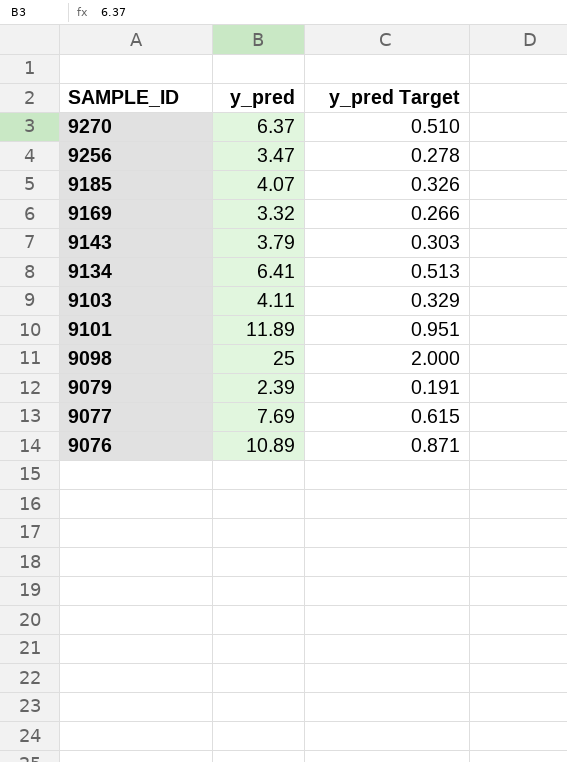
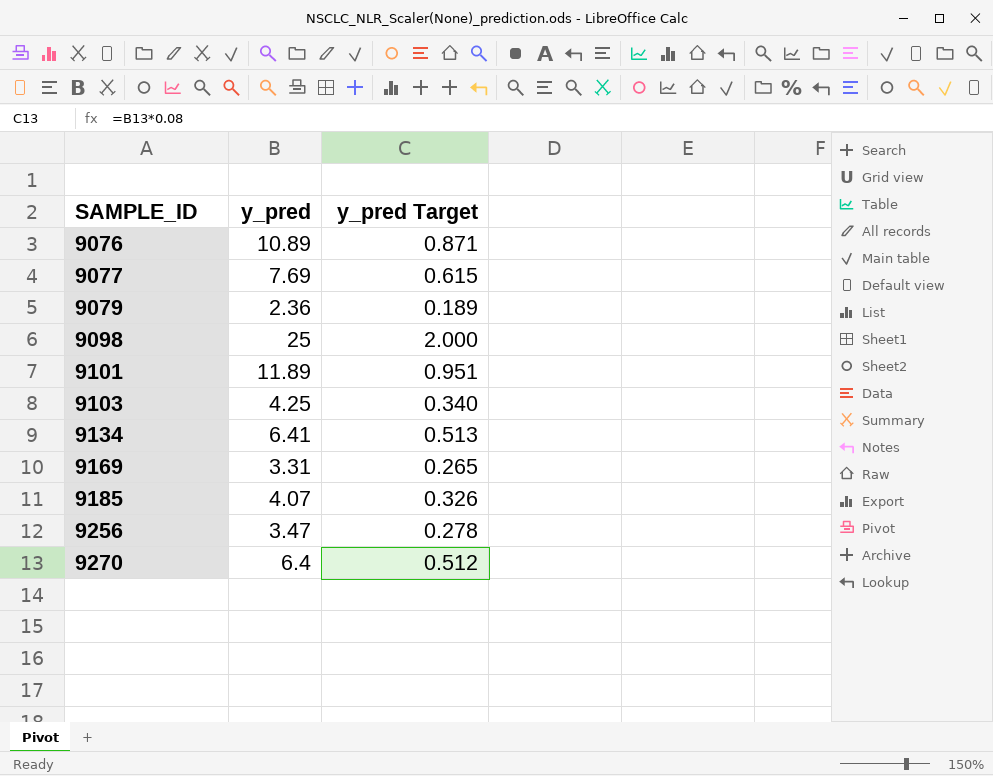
row order: SAMPLE_ID descending -> SAMPLE_ID ascending
row 9143: 3.79 | 0.303 -> none
9079 | y_pred: 2.39 -> 2.36
9079 | y_pred Target: 0.191 -> 0.189
9103 | y_pred: 4.11 -> 4.25
9103 | y_pred Target: 0.329 -> 0.340
9169 | y_pred: 3.32 -> 3.31
9169 | y_pred Target: 0.266 -> 0.265
9270 | y_pred: 6.37 -> 6.4
9270 | y_pred Target: 0.510 -> 0.512

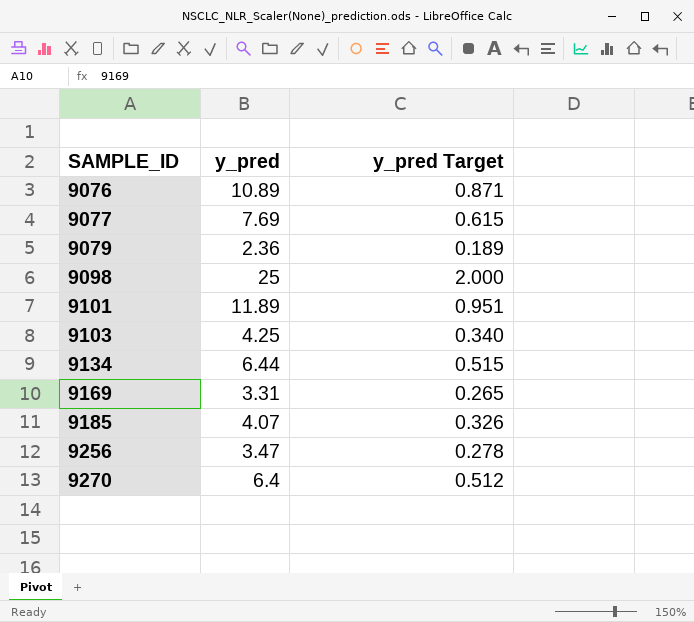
9134 | y_pred: 6.41 -> 6.44
9134 | y_pred Target: 0.513 -> 0.515

